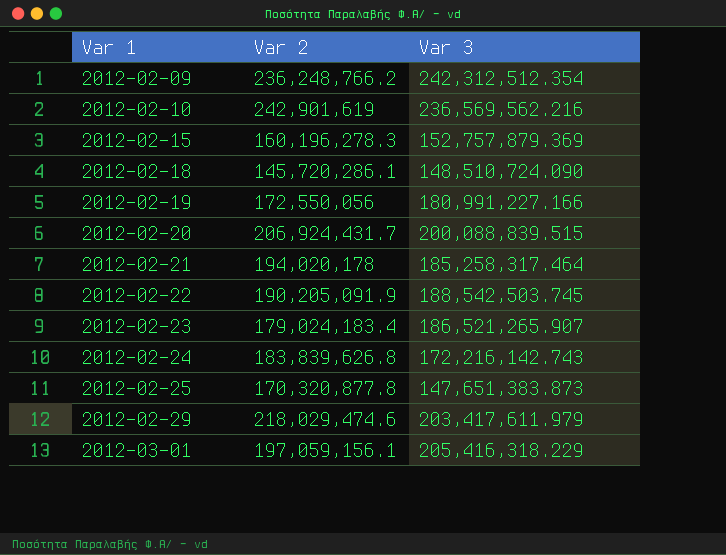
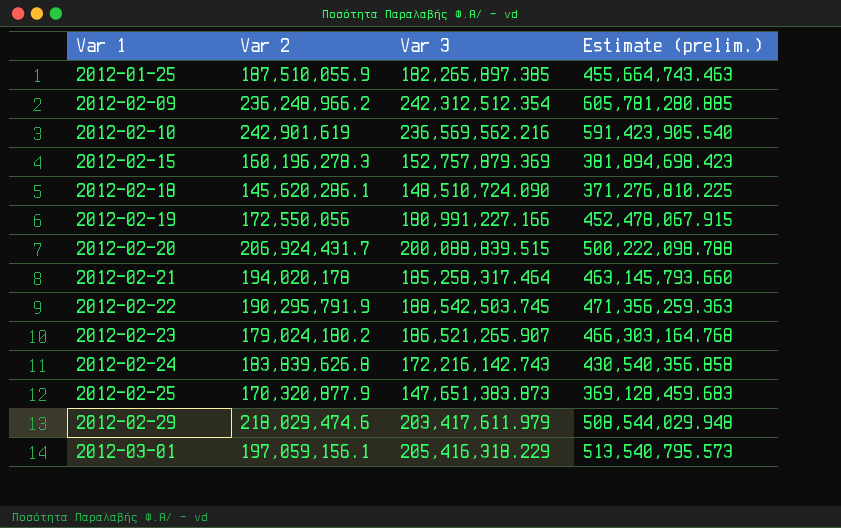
column Estimate (prelim.) | formula: none -> [Var 3] * 2.5
row 2012-01-25: none -> 187,510,055.9 | 182,265,897.385 | 455,664,743.463
2012-02-09 | Var 2: 236,248,766.2 -> 236,248,966.2
2012-02-18 | Var 2: 145,720,286.1 -> 145,620,286.1
2012-02-22 | Var 2: 190,205,091.9 -> 190,295,791.9
2012-02-23 | Var 2: 179,024,183.4 -> 179,024,180.2
2012-02-25 | Var 2: 170,320,877.8 -> 170,320,877.9

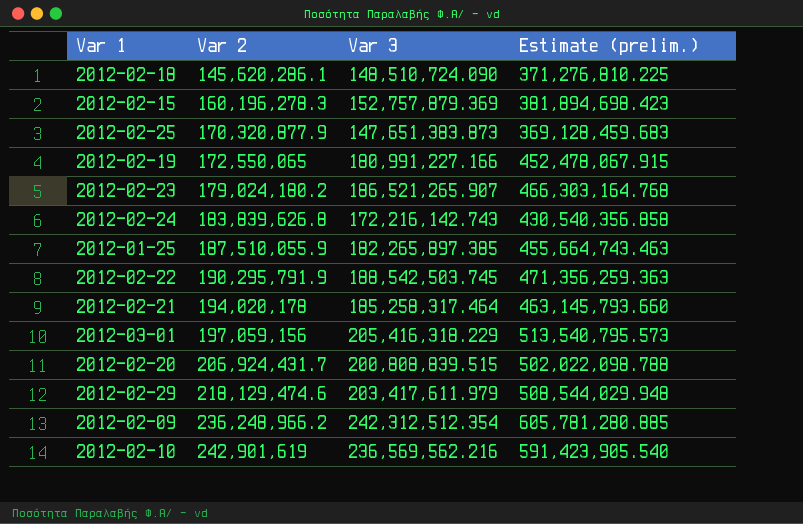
row order: Var 1 ascending -> Var 2 ascending
2012-02-19 | Var 2: 172,550,056 -> 172,550,065
2012-03-01 | Var 2: 197,059,156.1 -> 197,059,156
2012-02-20 | Var 3: 200,088,839.515 -> 200,808,839.515
2012-02-20 | Estimate (prelim.): 500,222,098.788 -> 502,022,098.788
2012-02-29 | Var 2: 218,029,474.6 -> 218,129,474.6

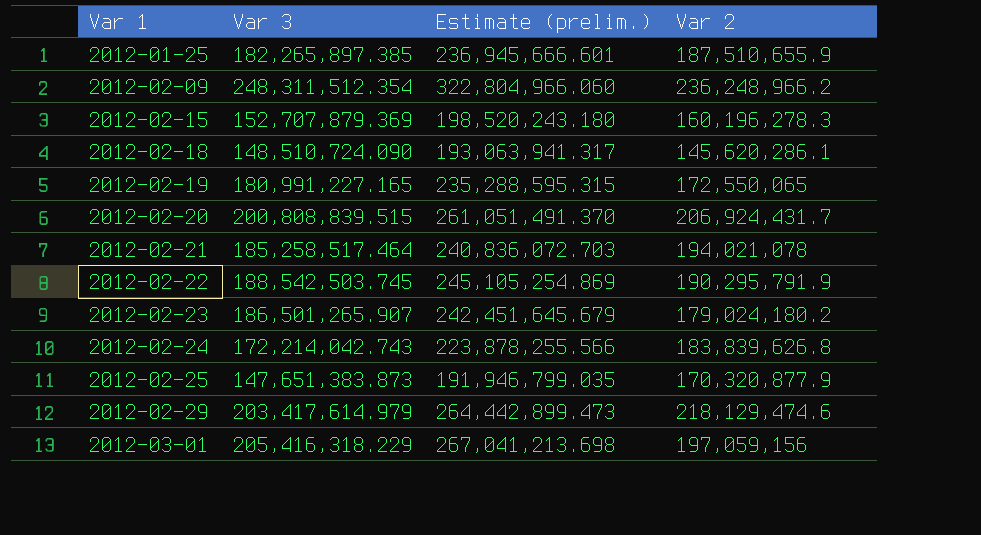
row order: Var 2 ascending -> Var 1 ascending
column Estimate (prelim.) | formula: [Var 3] * 2.5 -> [Var 3] * 1.3
column Var 2 | position: 2 -> 4
row 2012-02-10: 242,901,619 | 236,569,562.216 | 591,423,905.540 -> none
2012-01-25 | Var 2: 187,510,055.9 -> 187,510,655.9
2012-02-09 | Var 3: 242,312,512.354 -> 248,311,512.354
2012-02-15 | Var 3: 152,757,879.369 -> 152,707,879.369
2012-02-19 | Var 3: 180,991,227.166 -> 180,991,227.165
2012-02-21 | Var 3: 185,258,317.464 -> 185,258,517.464
2012-02-21 | Var 2: 194,020,178 -> 194,021,078
2012-02-23 | Var 3: 186,521,265.907 -> 186,501,265.907
2012-02-24 | Var 3: 172,216,142.743 -> 172,214,042.743
2012-02-29 | Var 3: 203,417,611.979 -> 203,417,614.979

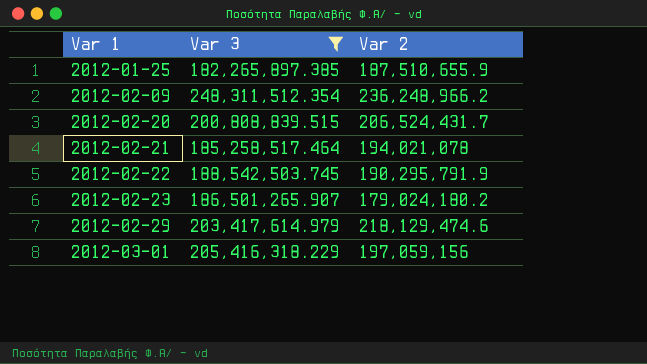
filter: none -> Var 3 >= 182,265,897.385
column Estimate (prelim.) | formula: [Var 3] * 1.3 -> none
2012-02-20 | Var 2: 206,924,431.7 -> 206,524,431.7

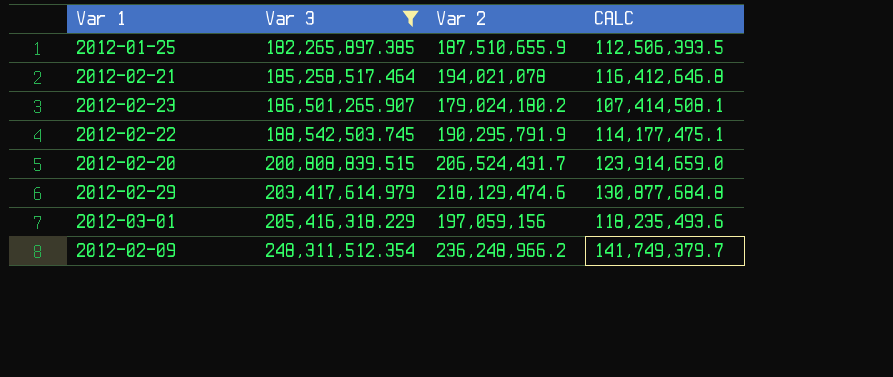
row order: Var 1 ascending -> Var 3 ascending
column CALC | formula: none -> [Var 2] * 0.6

